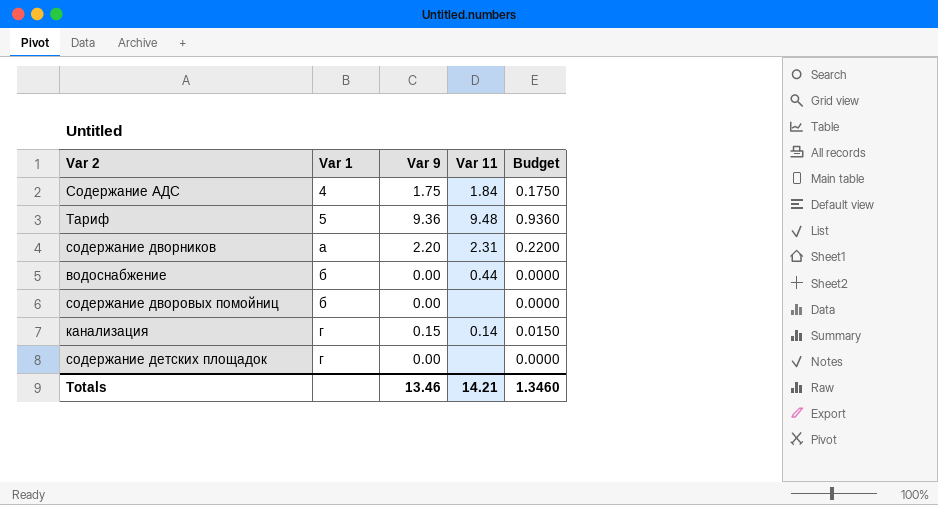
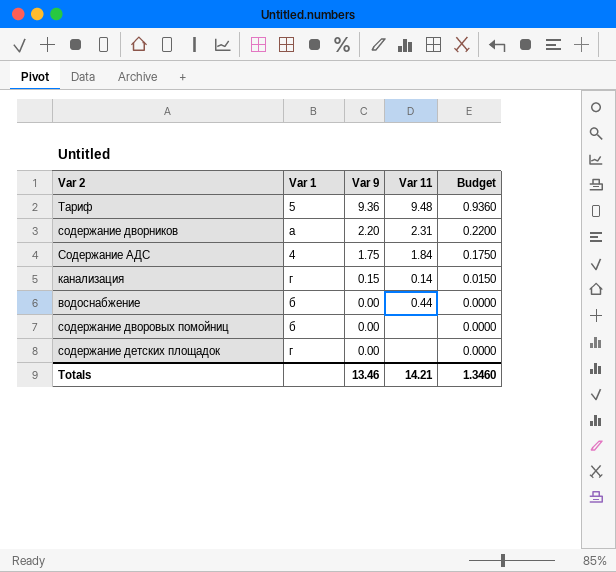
row order: Var 1 ascending -> Var 9 descending

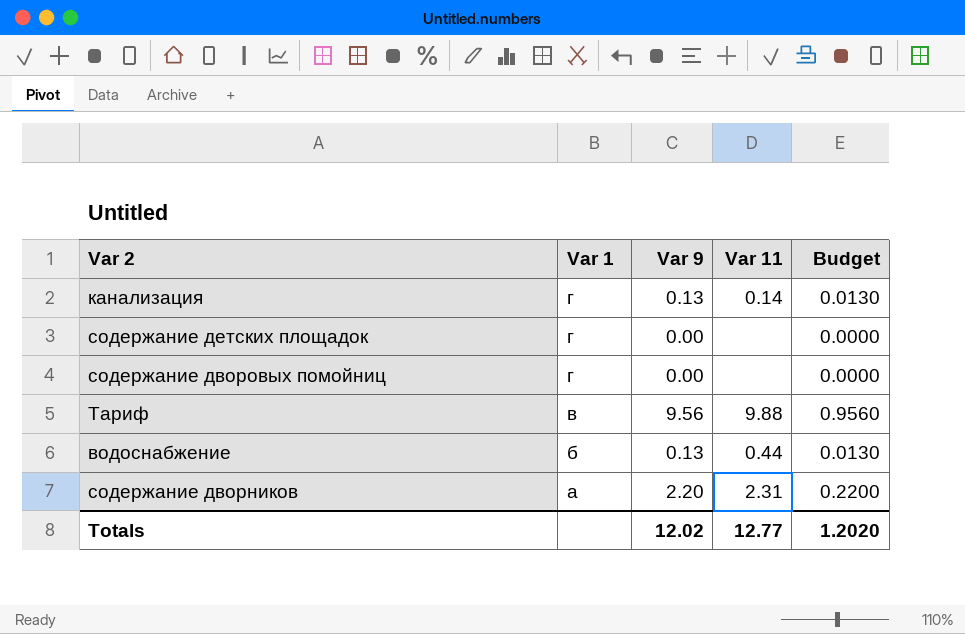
row order: Var 9 descending -> Var 1 descending
row Содержание АДС: 4 | 1.75 | 1.84 | 0.1750 -> none
канализация | Var 9: 0.15 -> 0.13
канализация | Budget: 0.0150 -> 0.0130
содержание дворовых помойниц | Var 1: б -> г
Тариф | Var 1: 5 -> в
Тариф | Var 9: 9.36 -> 9.56
Тариф | Var 11: 9.48 -> 9.88
Тариф | Budget: 0.9360 -> 0.9560
водоснабжение | Var 9: 0.00 -> 0.13
водоснабжение | Budget: 0.0000 -> 0.0130
Totals | Var 9: 13.46 -> 12.02
Totals | Var 11: 14.21 -> 12.77
Totals | Budget: 1.3460 -> 1.2020

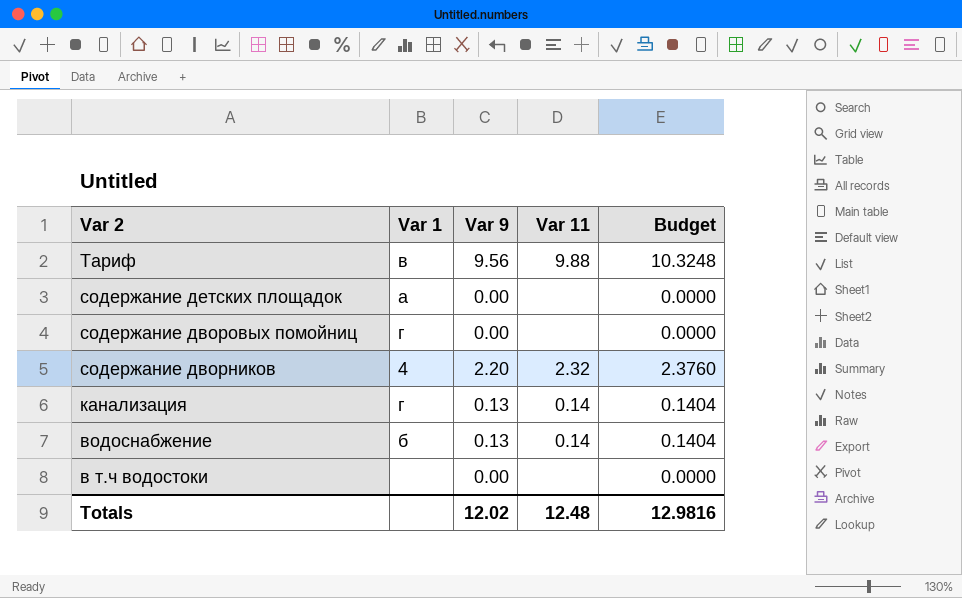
row order: Var 1 descending -> Var 2 descending
column Budget | formula: [Var 9] * 0.1 -> [Var 9] * 1.08
содержание детских площадок | Var 1: г -> а
содержание дворников | Var 1: а -> 4
содержание дворников | Var 11: 2.31 -> 2.32
водоснабжение | Var 11: 0.44 -> 0.14
row в т.ч водостоки: none -> none | 0.00 | none | 0.0000
Totals | Var 11: 12.77 -> 12.48
Totals | Budget: 1.2020 -> 12.9816

